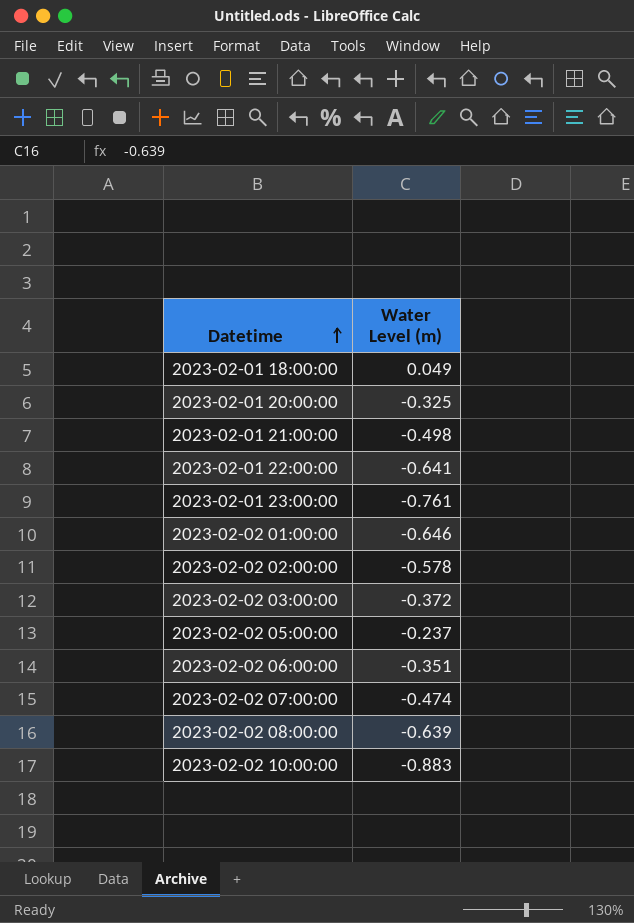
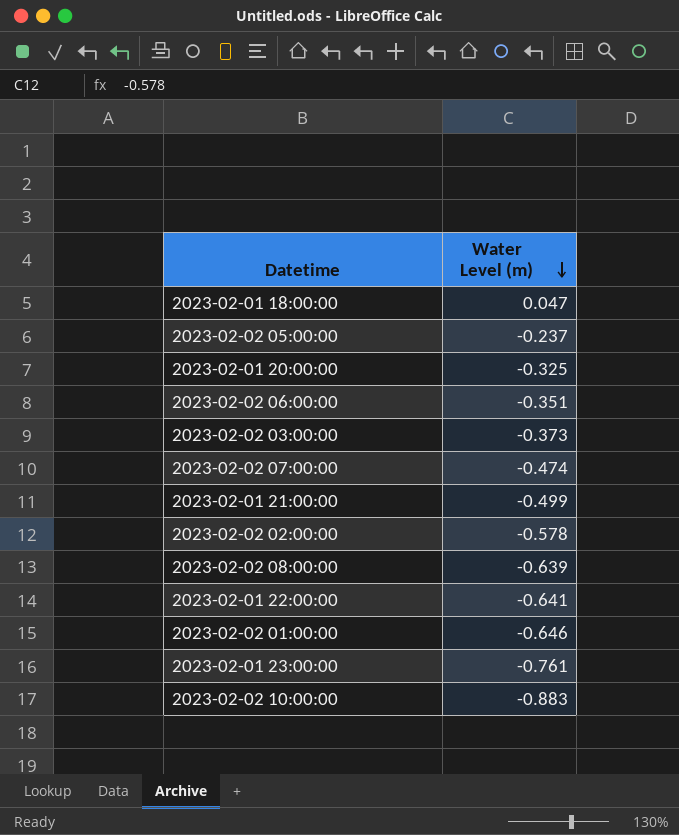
row order: Datetime ascending -> Water Level (m) descending
2023-02-01 18:00:00 | Water Level (m): 0.049 -> 0.047
2023-02-02 03:00:00 | Water Level (m): -0.372 -> -0.373
2023-02-01 21:00:00 | Water Level (m): -0.498 -> -0.499

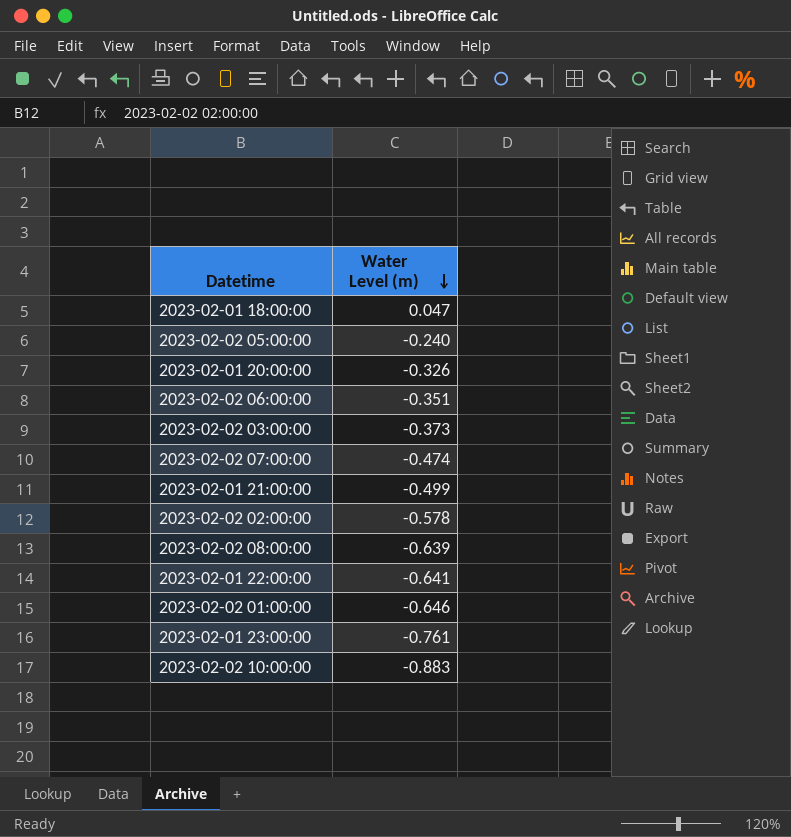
2023-02-02 05:00:00 | Water Level (m): -0.237 -> -0.240
2023-02-01 20:00:00 | Water Level (m): -0.325 -> -0.326

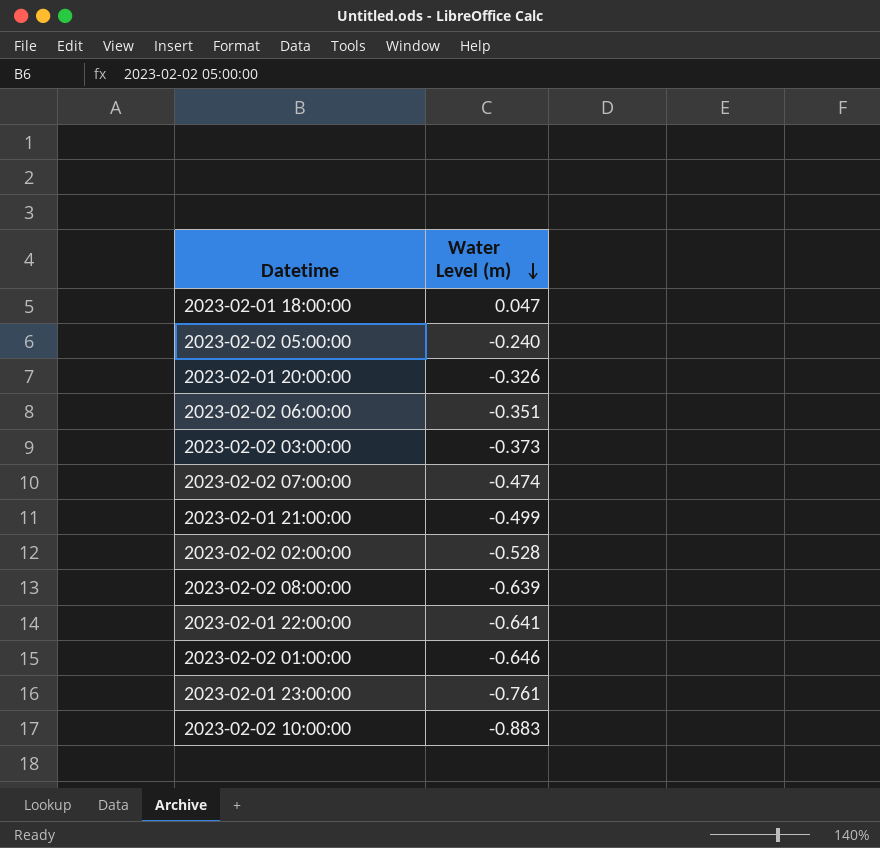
2023-02-02 02:00:00 | Water Level (m): -0.578 -> -0.528

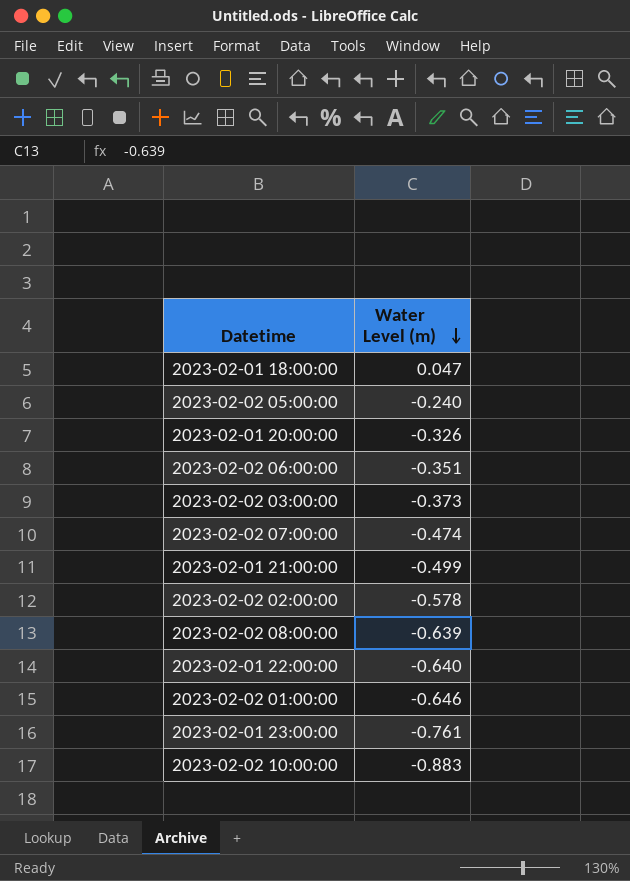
2023-02-02 02:00:00 | Water Level (m): -0.528 -> -0.578
2023-02-01 22:00:00 | Water Level (m): -0.641 -> -0.640

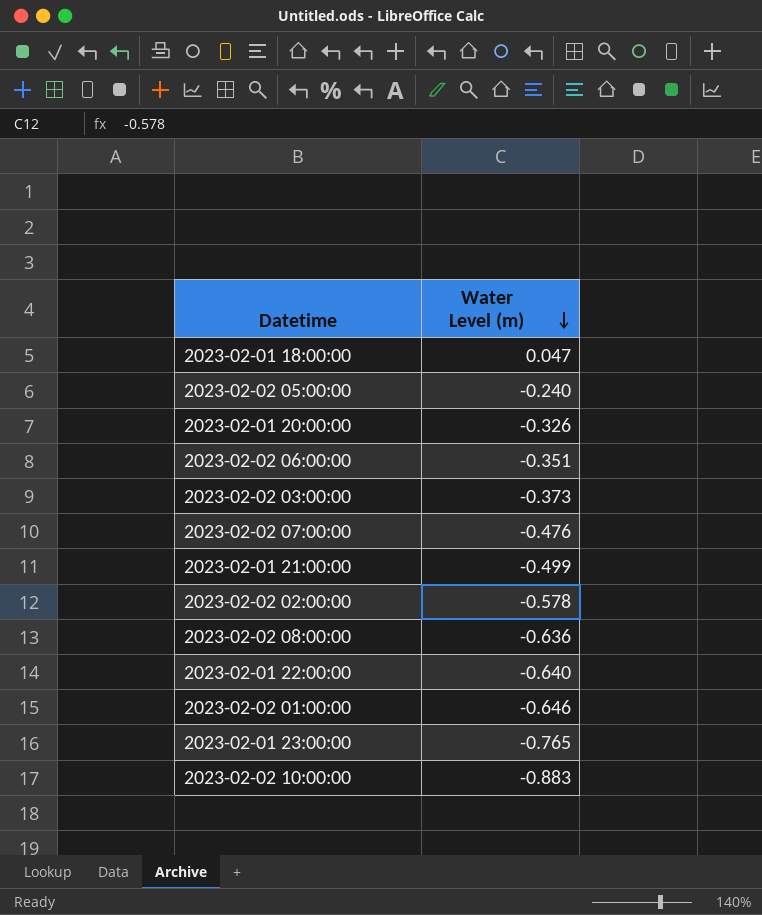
2023-02-02 07:00:00 | Water Level (m): -0.474 -> -0.476
2023-02-02 08:00:00 | Water Level (m): -0.639 -> -0.636
2023-02-01 23:00:00 | Water Level (m): -0.761 -> -0.765

